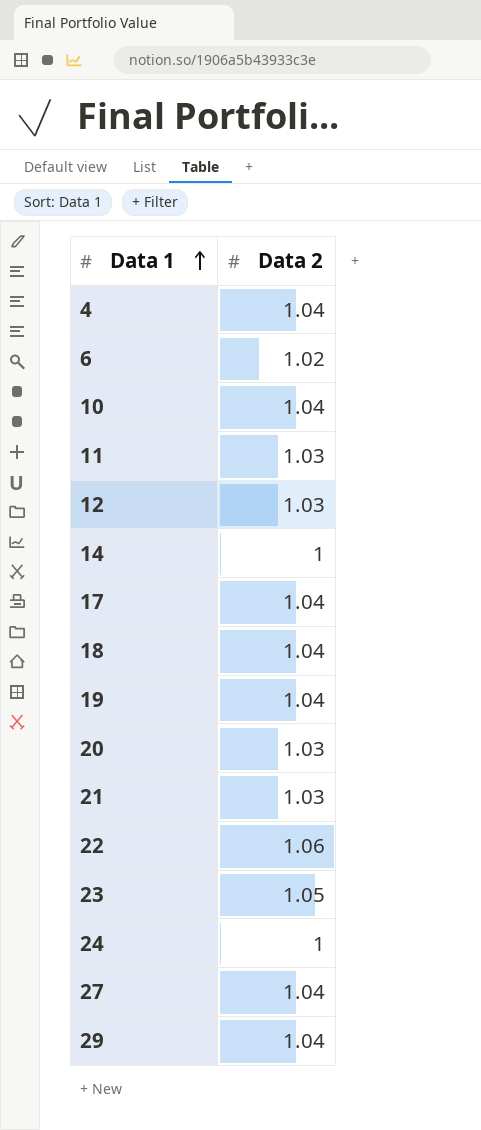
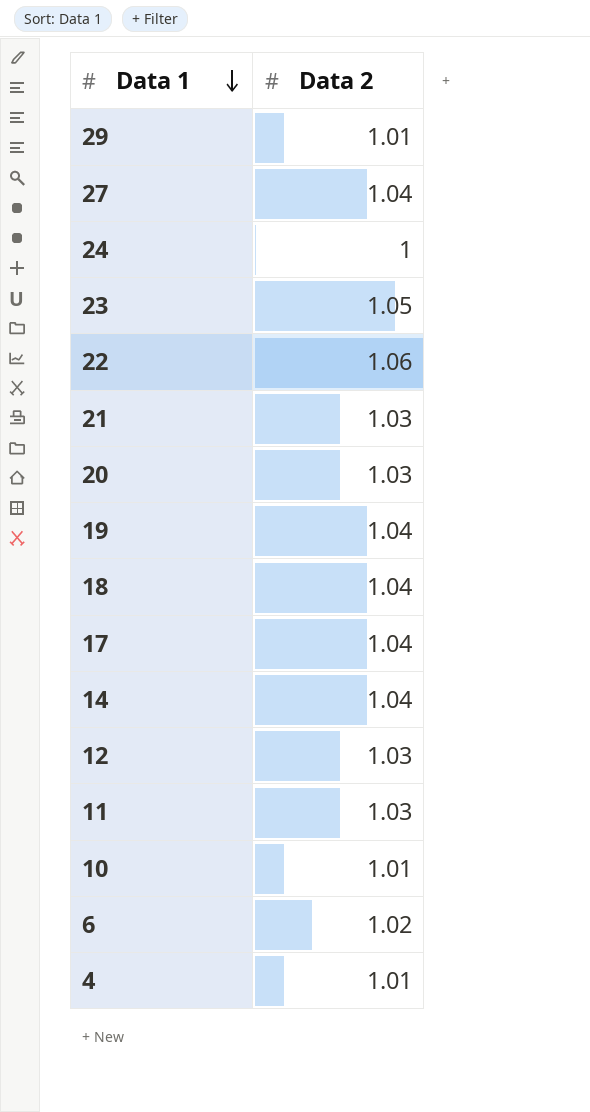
row order: Data 1 ascending -> Data 1 descending
29 | Data 2: 1.04 -> 1.01
14 | Data 2: 1 -> 1.04
10 | Data 2: 1.04 -> 1.01
4 | Data 2: 1.04 -> 1.01

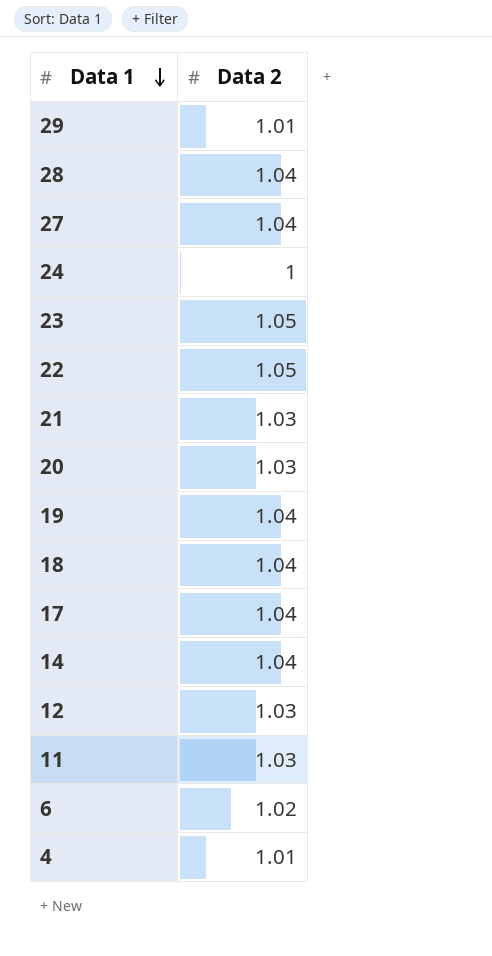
row 10: 1.01 -> none
row 28: none -> 1.04
22 | Data 2: 1.06 -> 1.05

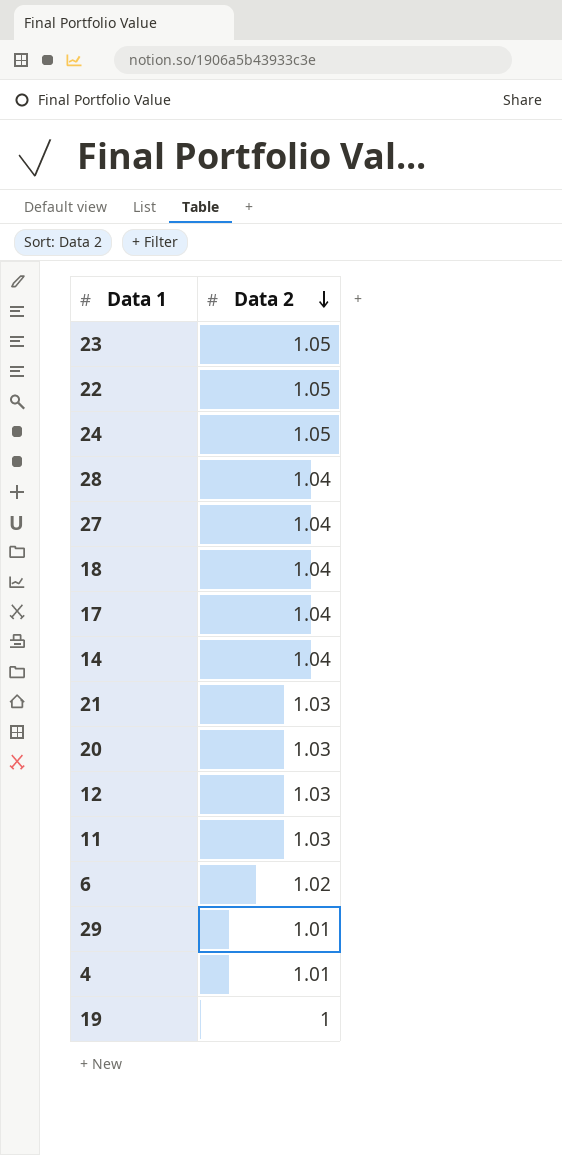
row order: Data 1 descending -> Data 2 descending
24 | Data 2: 1 -> 1.05
19 | Data 2: 1.04 -> 1

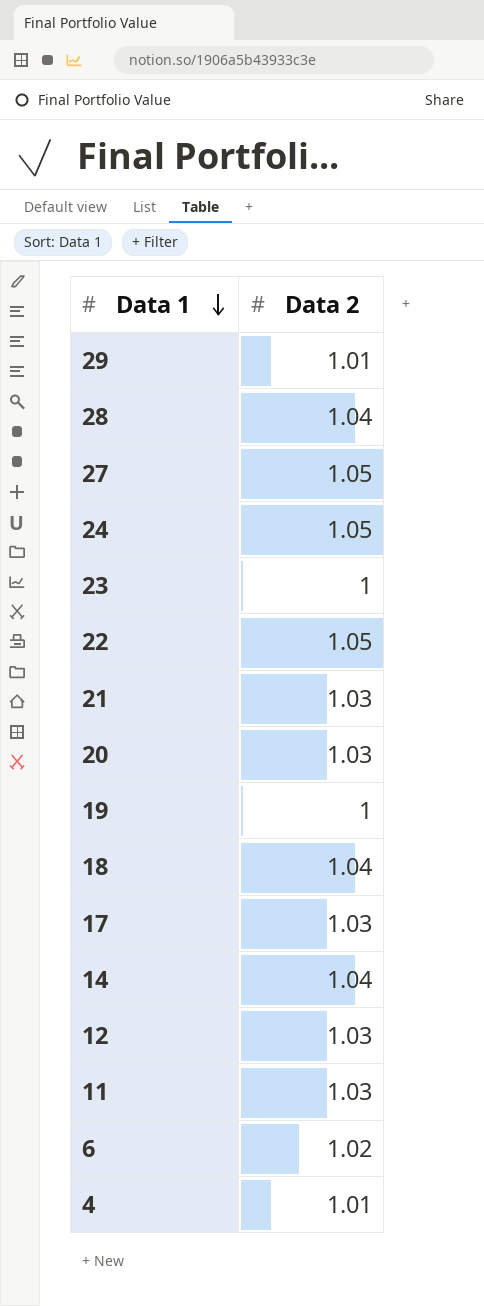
row order: Data 2 descending -> Data 1 descending
27 | Data 2: 1.04 -> 1.05
23 | Data 2: 1.05 -> 1
17 | Data 2: 1.04 -> 1.03

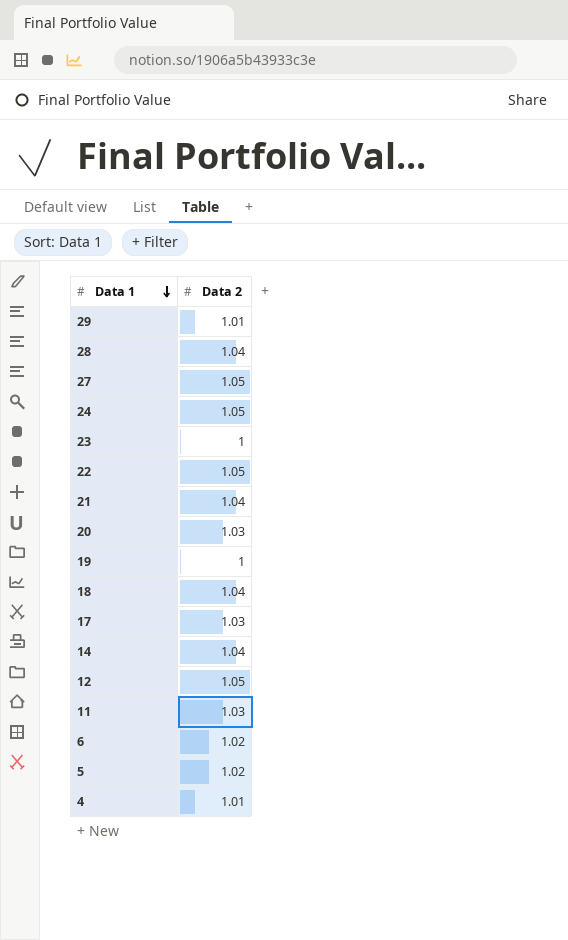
21 | Data 2: 1.03 -> 1.04
12 | Data 2: 1.03 -> 1.05
row 5: none -> 1.02

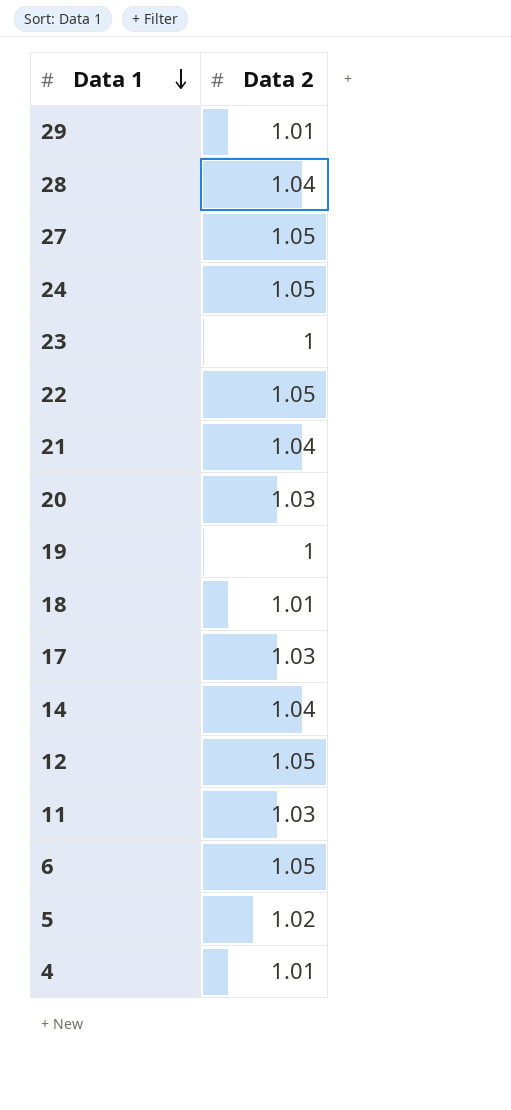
18 | Data 2: 1.04 -> 1.01
6 | Data 2: 1.02 -> 1.05

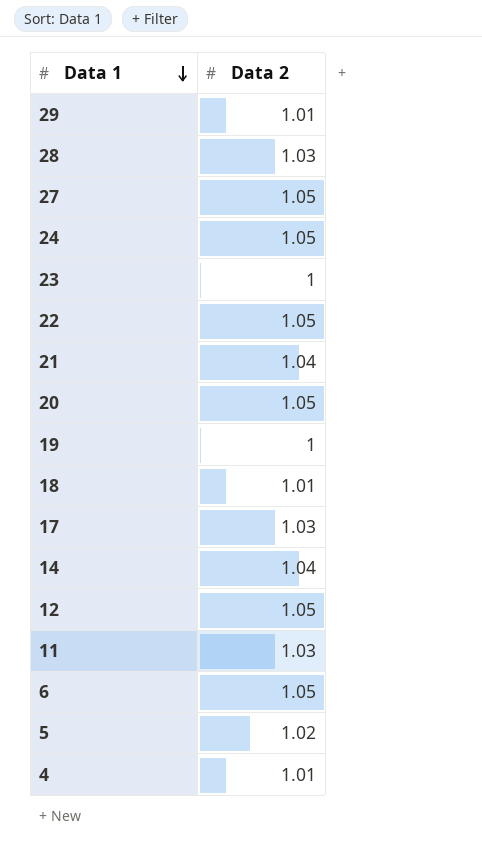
28 | Data 2: 1.04 -> 1.03
20 | Data 2: 1.03 -> 1.05

